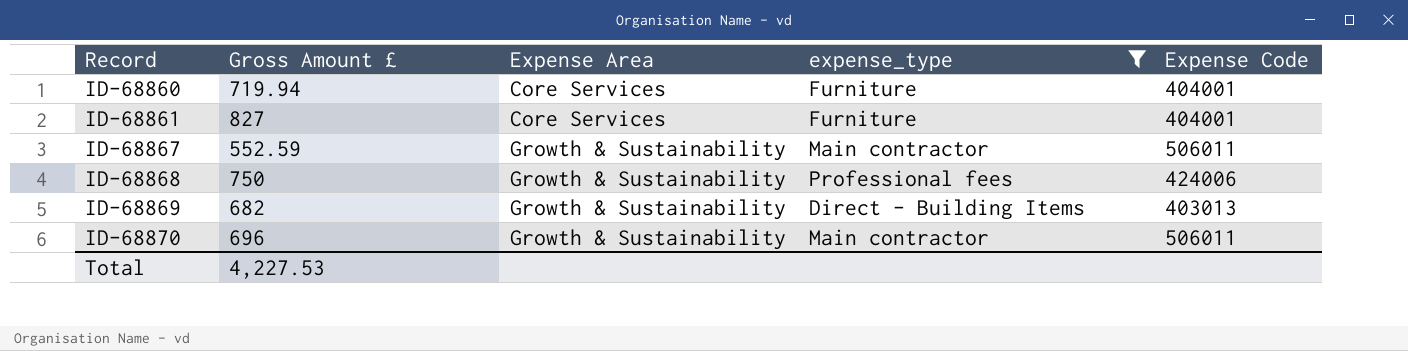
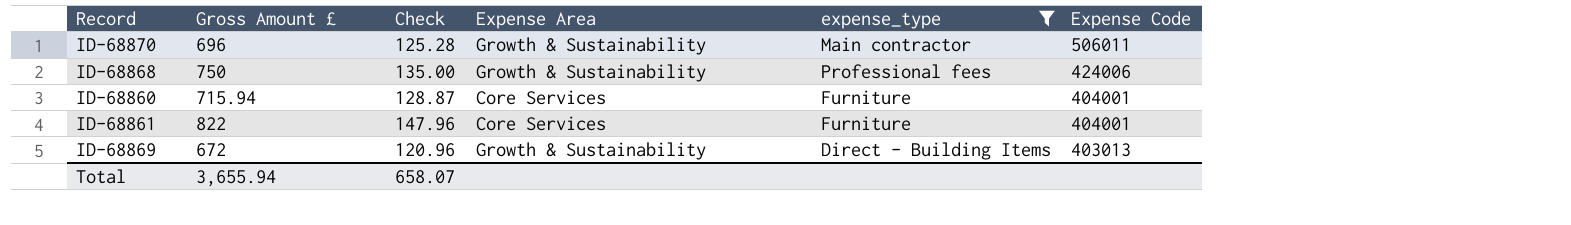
row order: Record ascending -> Expense Code descending
column Check | formula: none -> [Gross Amount £] * 0.18
row ID-68867: 552.59 | Growth & Sustainability | Main contractor | 506011 -> none
ID-68860 | Gross Amount £: 719.94 -> 715.94
ID-68861 | Gross Amount £: 827 -> 822
ID-68869 | Gross Amount £: 682 -> 672
Total | Gross Amount £: 4,227.53 -> 3,655.94

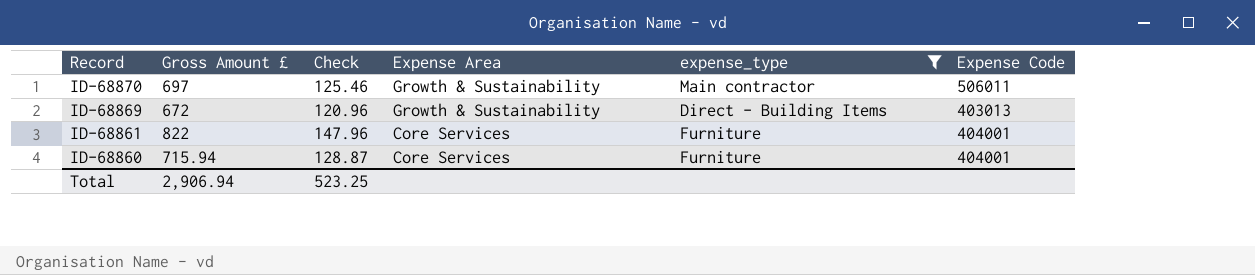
row order: Expense Code descending -> Record descending
row ID-68868: 750 | 135.00 | Growth & Sustainability | Professional fees | 424006 -> none
ID-68870 | Gross Amount £: 696 -> 697
ID-68870 | Check: 125.28 -> 125.46
Total | Gross Amount £: 3,655.94 -> 2,906.94
Total | Check: 658.07 -> 523.25

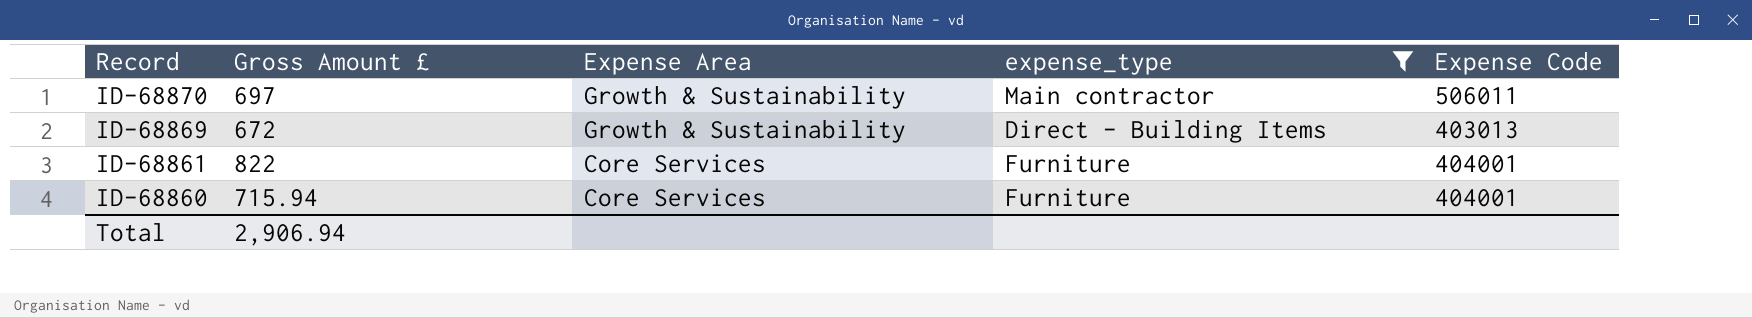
column Check | formula: [Gross Amount £] * 0.18 -> none

